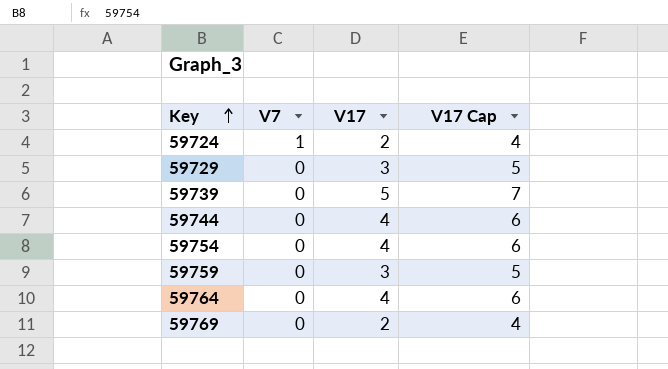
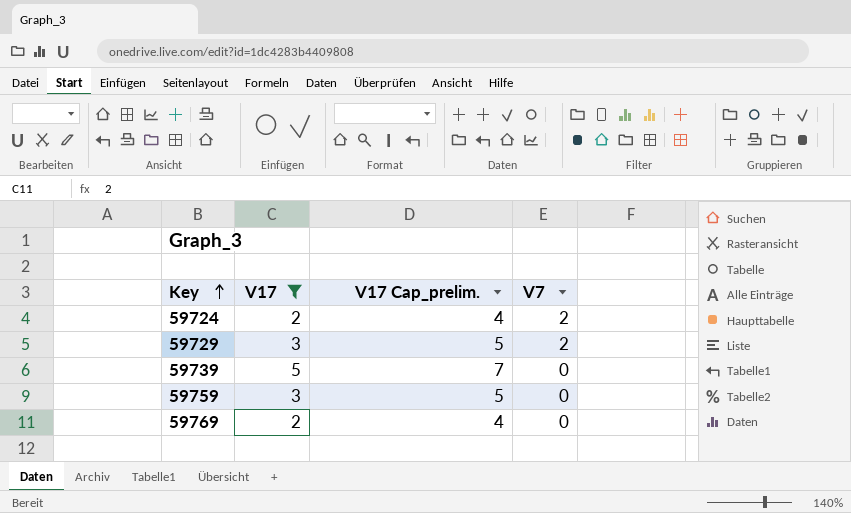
filter: none -> V17 != 4
column name: V17 Cap -> V17 Cap_prelim.
column V7 | position: 2 -> 4
59724 | V7: 1 -> 2
59729 | V7: 0 -> 2

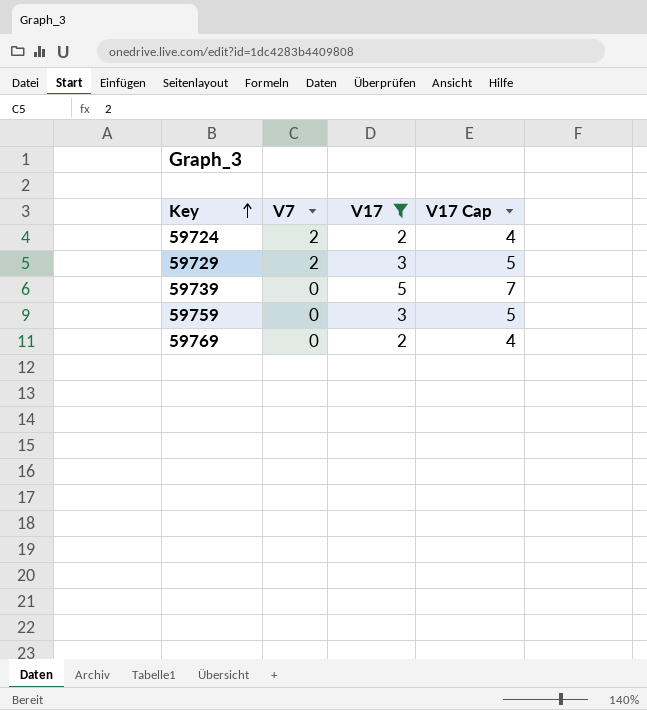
column V7 | position: 4 -> 2
column name: V17 Cap_prelim. -> V17 Cap

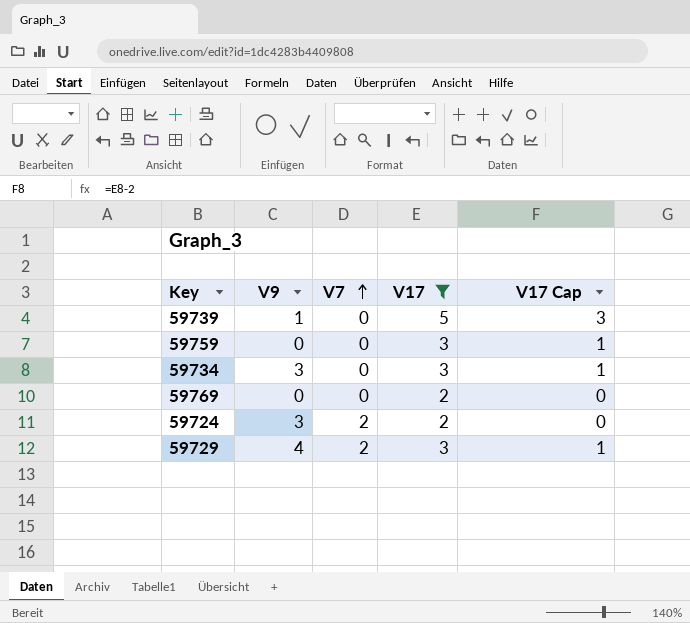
row order: Key ascending -> V7 ascending
column V9 | position: none -> 2
column V17 Cap | formula: [V17] + 2 -> [V17] - 2
row 59734: none -> 3 | 0 | 3 | 1

